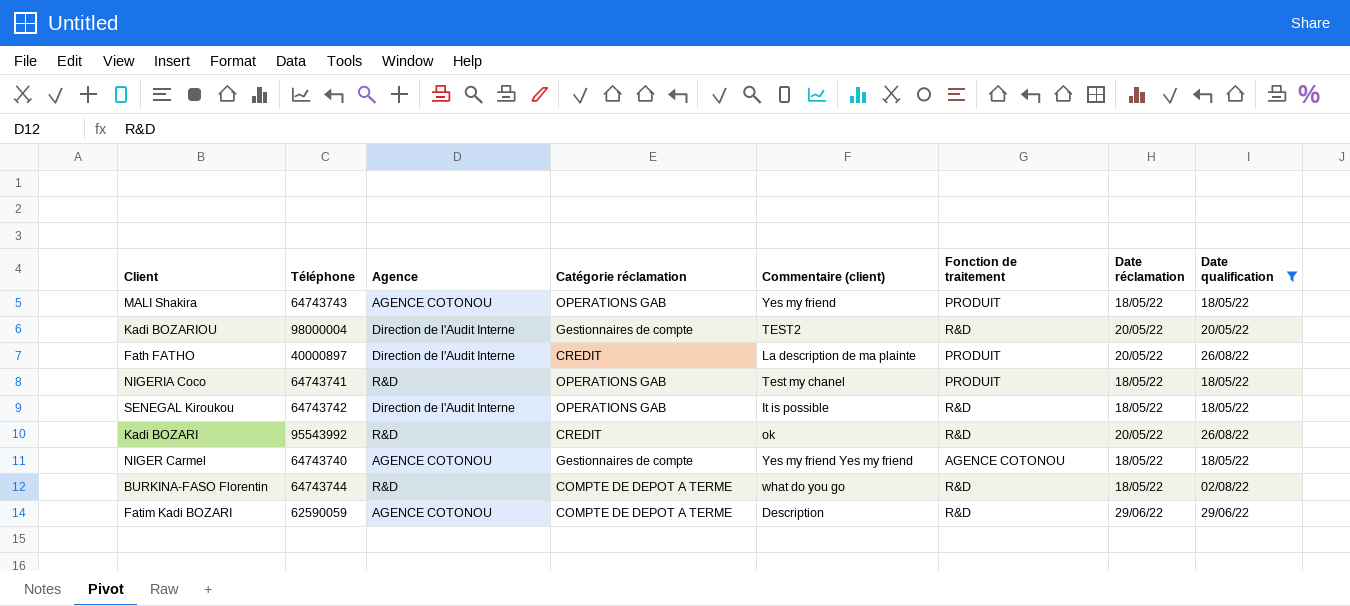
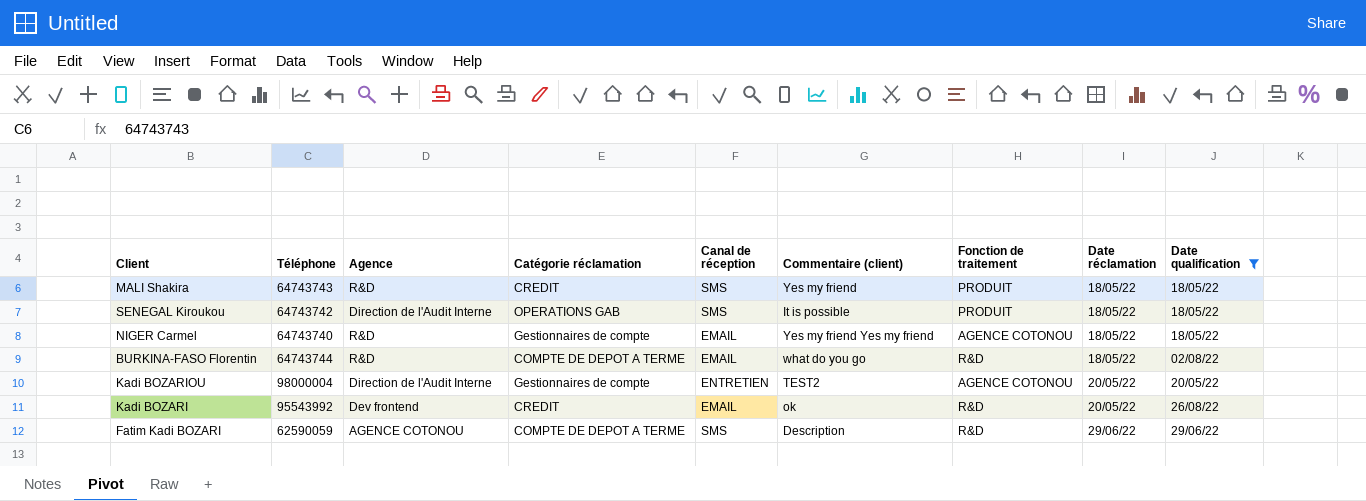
row order: none -> Date réclamation ascending
column Canal de réception | position: none -> 5
row Fath FATHO: 40000897 | Direction de l'Audit Interne | CREDIT | La description de ma plainte | PRODUIT | 20/05/22 | 26/08/22 -> none
row NIGERIA Coco: 64743741 | R&D | OPERATIONS GAB | Test my chanel | PRODUIT | 18/05/22 | 18/05/22 -> none
MALI Shakira | Agence: AGENCE COTONOU -> R&D
MALI Shakira | Catégorie réclamation: OPERATIONS GAB -> CREDIT
SENEGAL Kiroukou | Fonction de traitement: R&D -> PRODUIT
NIGER Carmel | Agence: AGENCE COTONOU -> R&D
Kadi BOZARIOU | Fonction de traitement: R&D -> AGENCE COTONOU
Kadi BOZARI | Agence: R&D -> Dev frontend

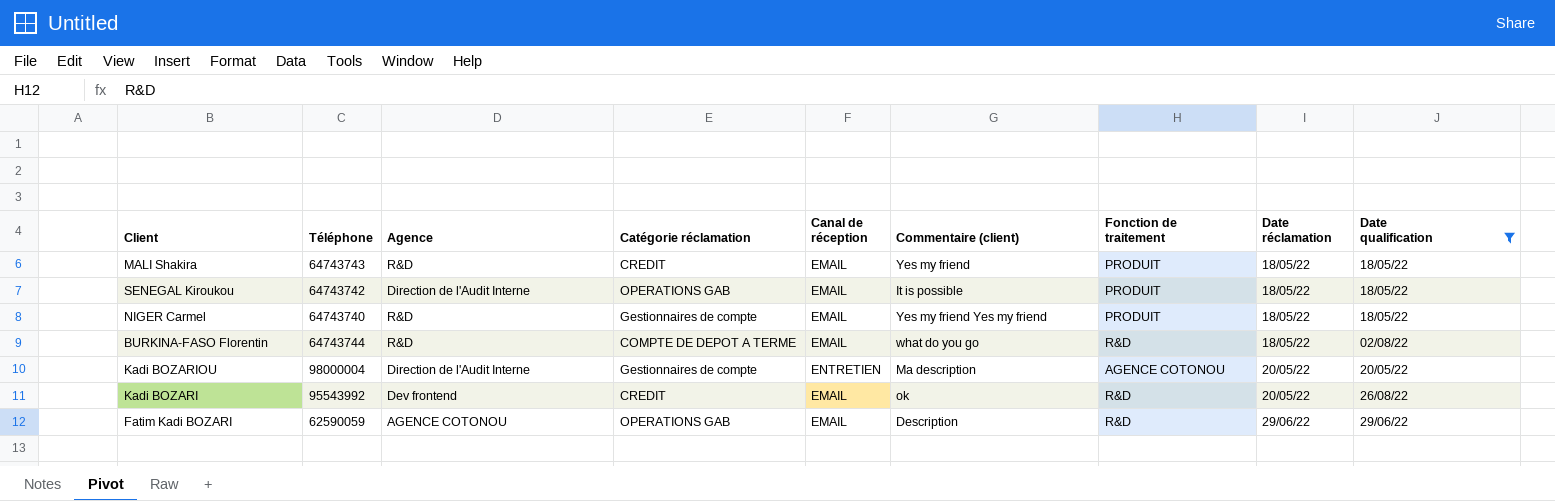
MALI Shakira | Canal de réception: SMS -> EMAIL
SENEGAL Kiroukou | Canal de réception: SMS -> EMAIL
NIGER Carmel | Fonction de traitement: AGENCE COTONOU -> PRODUIT
Kadi BOZARIOU | Commentaire (client): TEST2 -> Ma description
Fatim Kadi BOZARI | Catégorie réclamation: COMPTE DE DEPOT A TERME -> OPERATIONS GAB
Fatim Kadi BOZARI | Canal de réception: SMS -> EMAIL

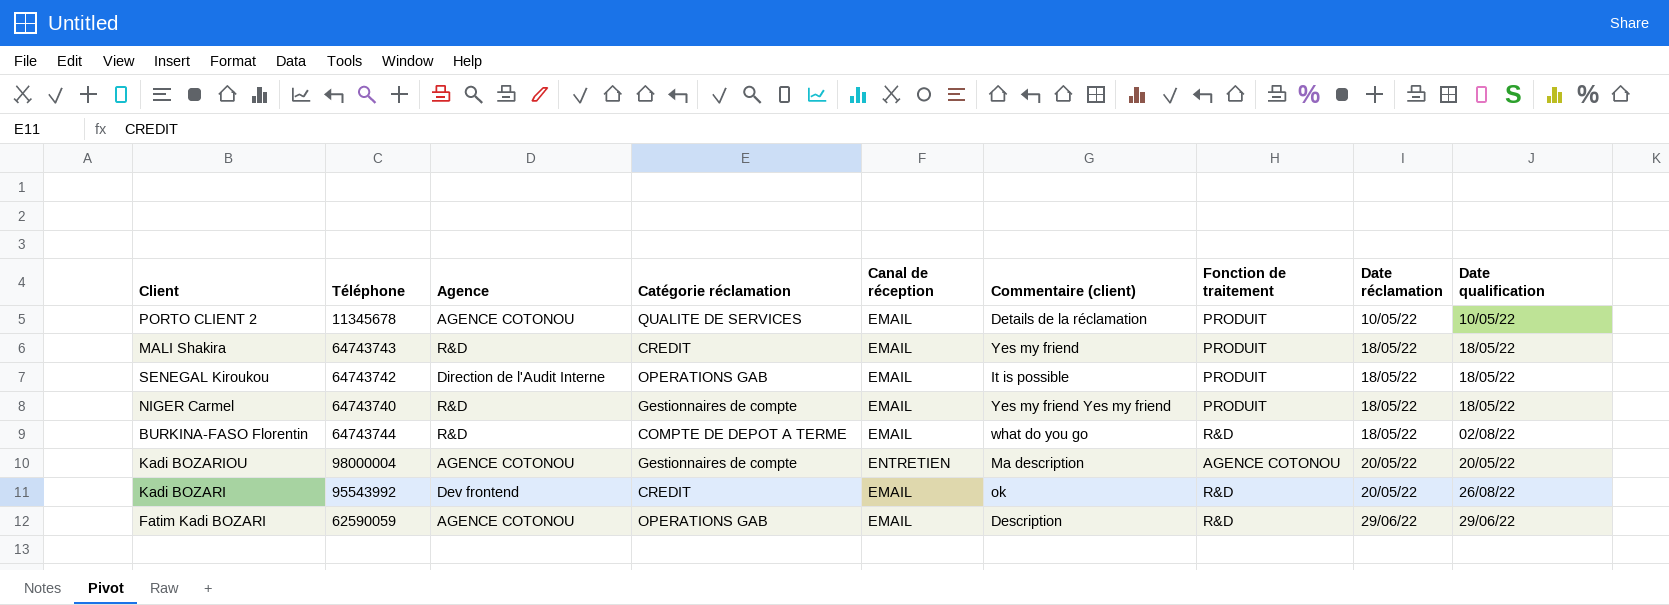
filter: Date qualification != 10/05/22 -> none
Kadi BOZARIOU | Agence: Direction de l'Audit Interne -> AGENCE COTONOU

